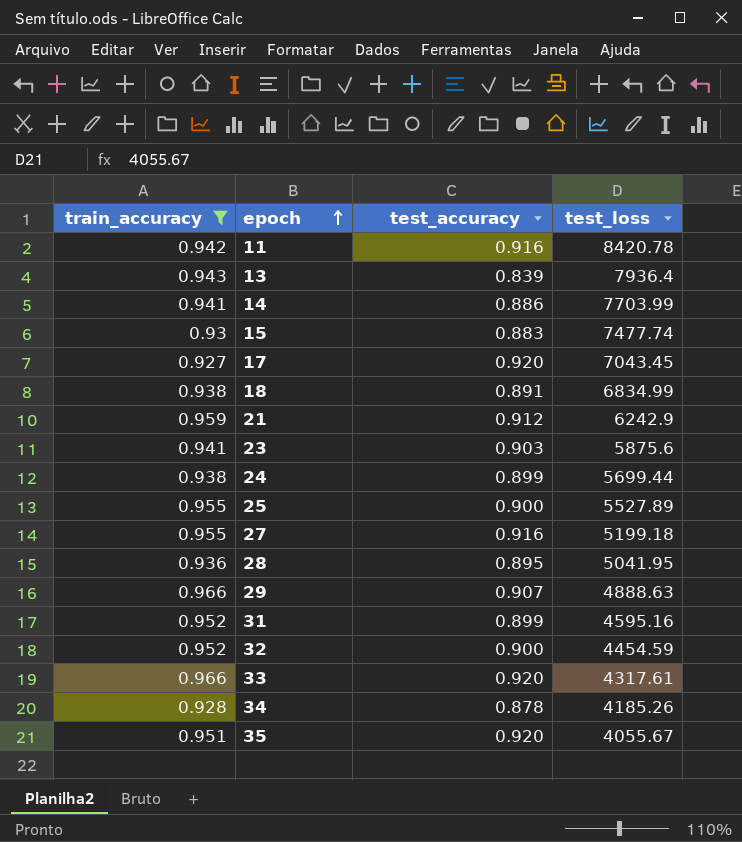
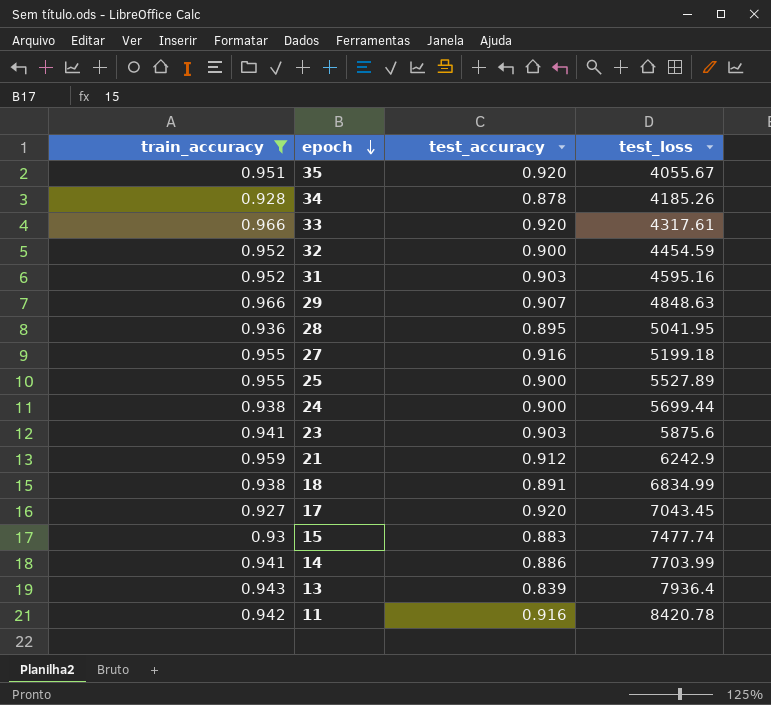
row order: epoch ascending -> epoch descending
31 | test_accuracy: 0.899 -> 0.903
29 | test_loss: 4888.63 -> 4848.63
24 | test_accuracy: 0.899 -> 0.900

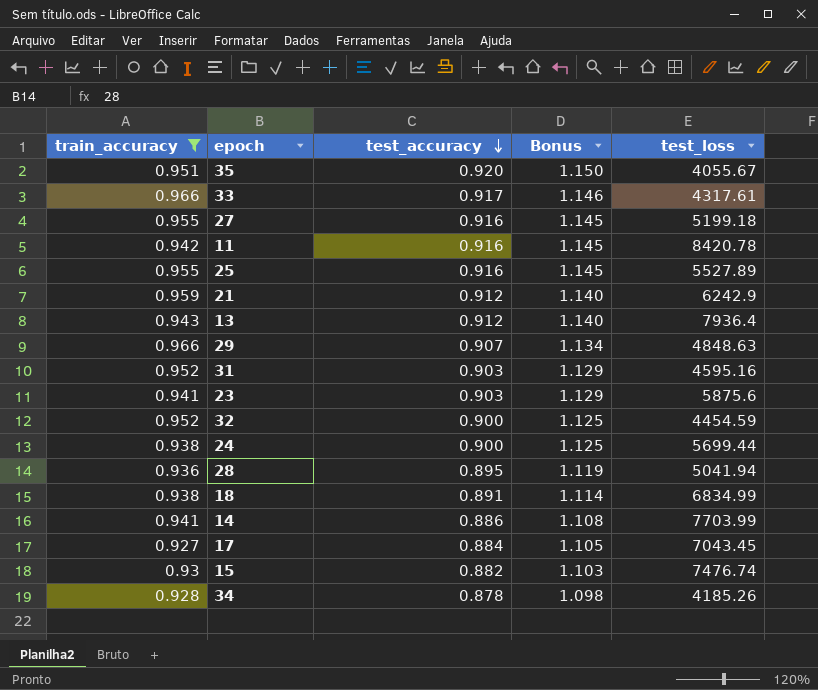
row order: epoch descending -> test_accuracy descending
column Bonus | formula: none -> [test_accuracy] * 1.25
33 | test_accuracy: 0.920 -> 0.917
25 | test_accuracy: 0.900 -> 0.916
13 | test_accuracy: 0.839 -> 0.912
28 | test_loss: 5041.95 -> 5041.94
17 | test_accuracy: 0.920 -> 0.884
15 | test_accuracy: 0.883 -> 0.882
15 | test_loss: 7477.74 -> 7476.74

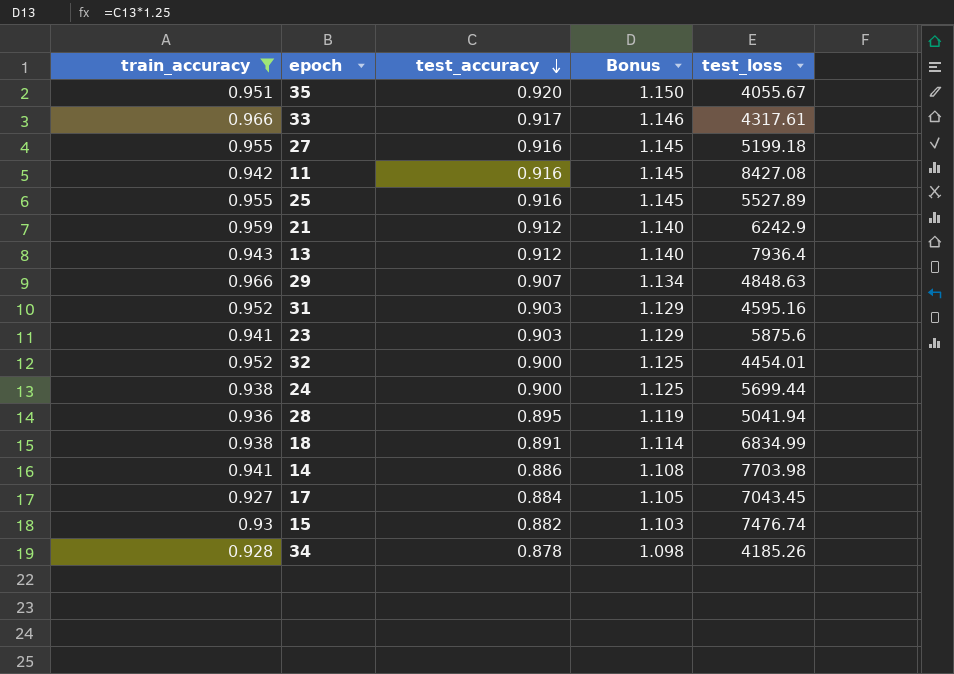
11 | test_loss: 8420.78 -> 8427.08
32 | test_loss: 4454.59 -> 4454.01
14 | test_loss: 7703.99 -> 7703.98

